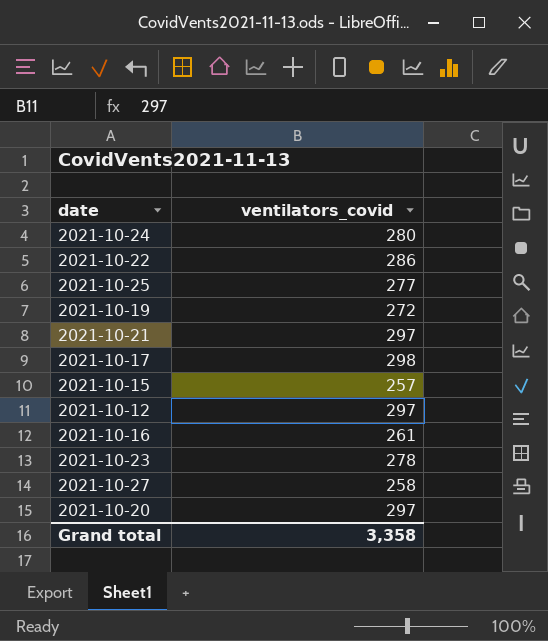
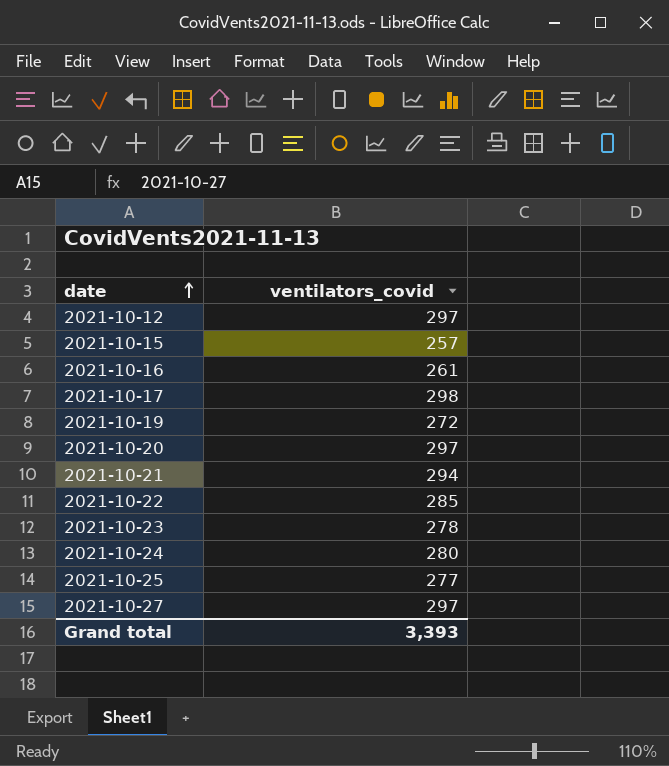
row order: none -> date ascending
2021-10-21 | ventilators_covid: 297 -> 294
2021-10-22 | ventilators_covid: 286 -> 285
2021-10-27 | ventilators_covid: 258 -> 297
Grand total | ventilators_covid: 3,358 -> 3,393

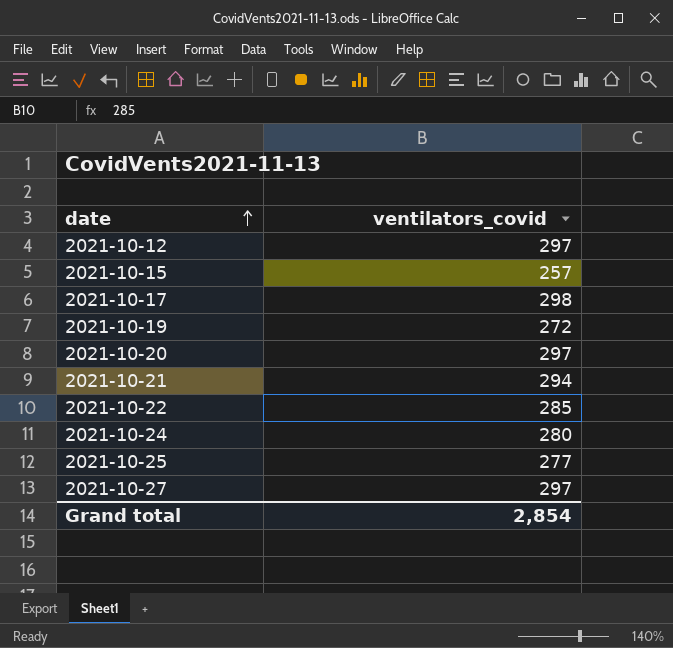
row 2021-10-16: 261 -> none
row 2021-10-23: 278 -> none
Grand total | ventilators_covid: 3,393 -> 2,854

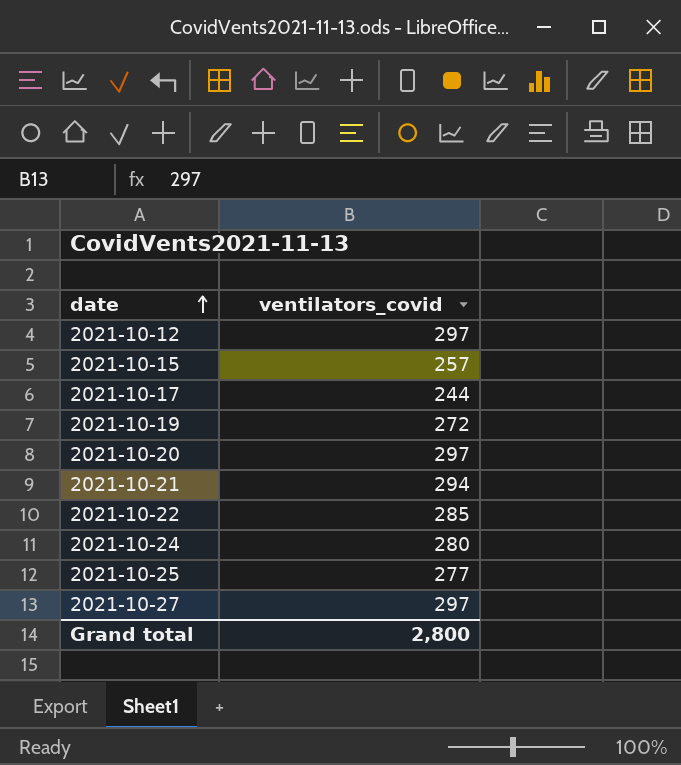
2021-10-17 | ventilators_covid: 298 -> 244
Grand total | ventilators_covid: 2,854 -> 2,800

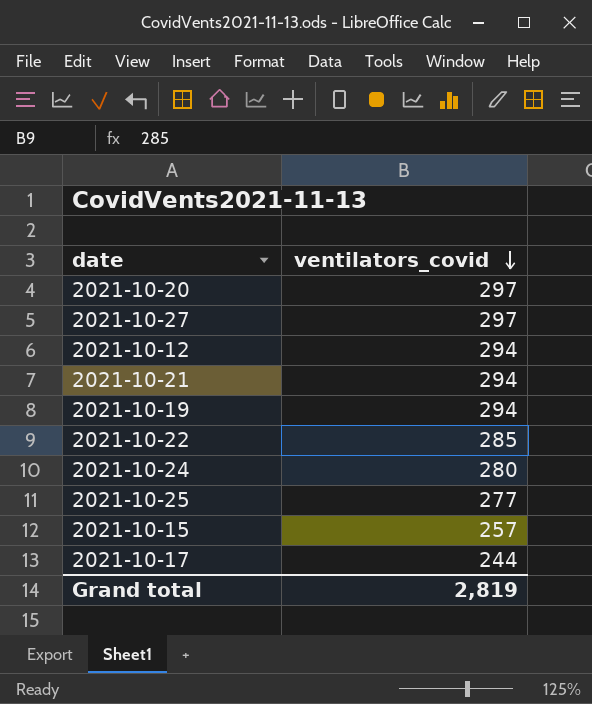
row order: date ascending -> ventilators_covid descending
2021-10-12 | ventilators_covid: 297 -> 294
2021-10-19 | ventilators_covid: 272 -> 294
Grand total | ventilators_covid: 2,800 -> 2,819

